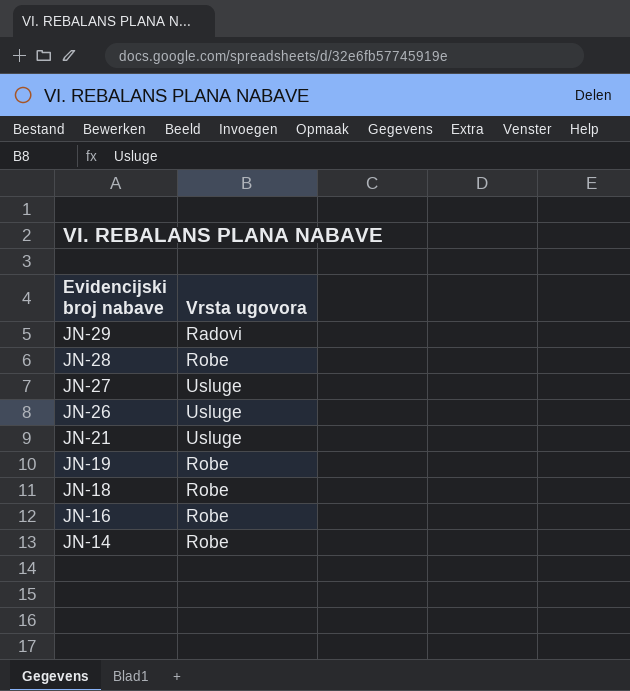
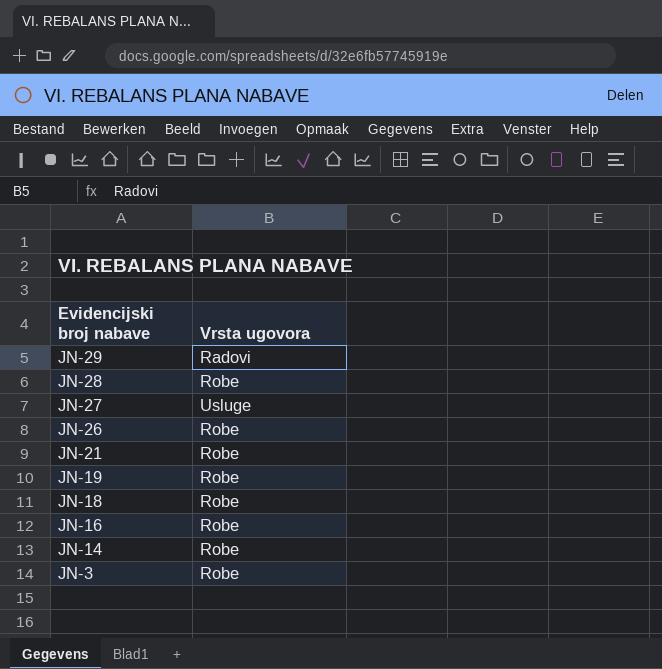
JN-26 | Vrsta ugovora: Usluge -> Robe
JN-21 | Vrsta ugovora: Usluge -> Robe
row JN-3: none -> Robe

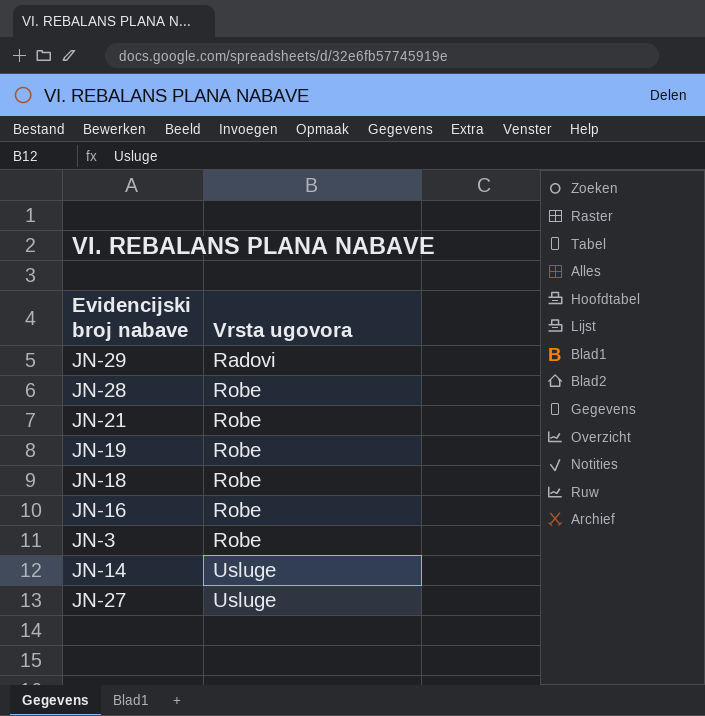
row order: Evidencijski broj nabave descending -> Vrsta ugovora ascending
row JN-26: Robe -> none
JN-14 | Vrsta ugovora: Robe -> Usluge

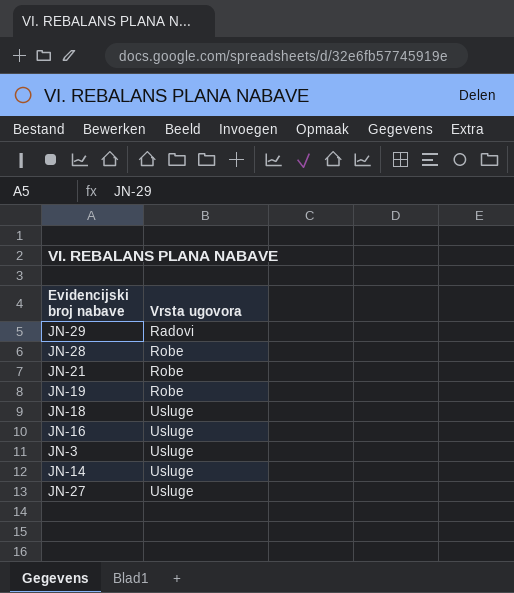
JN-18 | Vrsta ugovora: Robe -> Usluge
JN-16 | Vrsta ugovora: Robe -> Usluge
JN-3 | Vrsta ugovora: Robe -> Usluge

